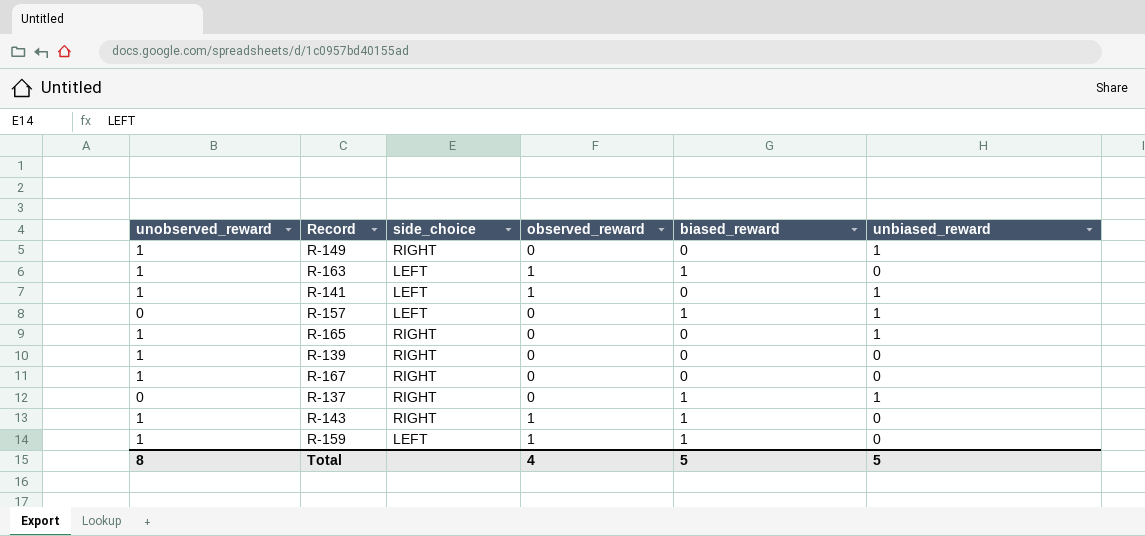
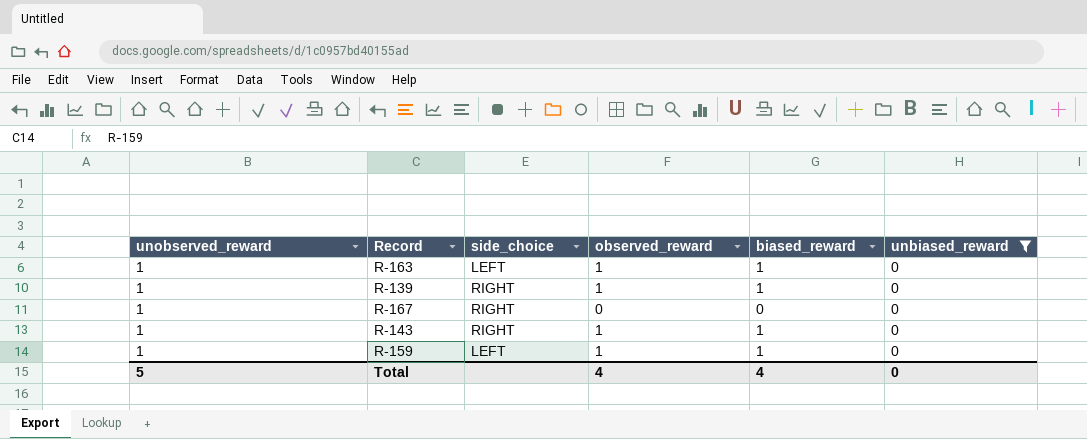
filter: none -> unbiased_reward = 0
R-139 | observed_reward: 0 -> 1
R-139 | biased_reward: 0 -> 1
Total | unobserved_reward: 8 -> 5
Total | biased_reward: 5 -> 4
Total | unbiased_reward: 5 -> 0

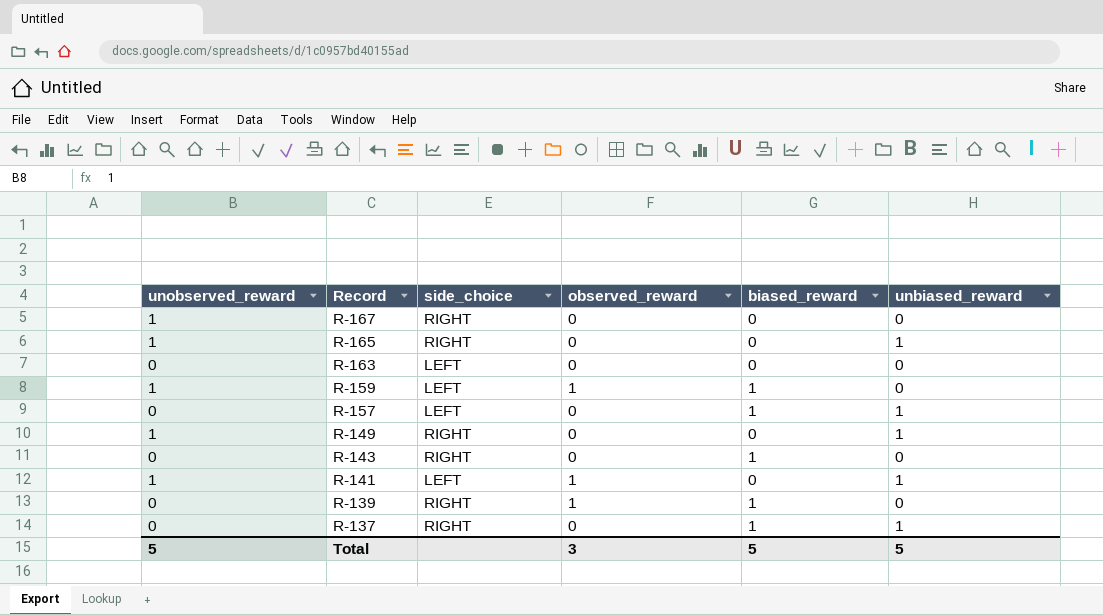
filter: unbiased_reward = 0 -> none
row order: none -> Record descending
R-163 | unobserved_reward: 1 -> 0
R-163 | observed_reward: 1 -> 0
R-163 | biased_reward: 1 -> 0
R-143 | unobserved_reward: 1 -> 0
R-143 | observed_reward: 1 -> 0
R-139 | unobserved_reward: 1 -> 0
Total | observed_reward: 4 -> 3
Total | biased_reward: 4 -> 5
Total | unbiased_reward: 0 -> 5

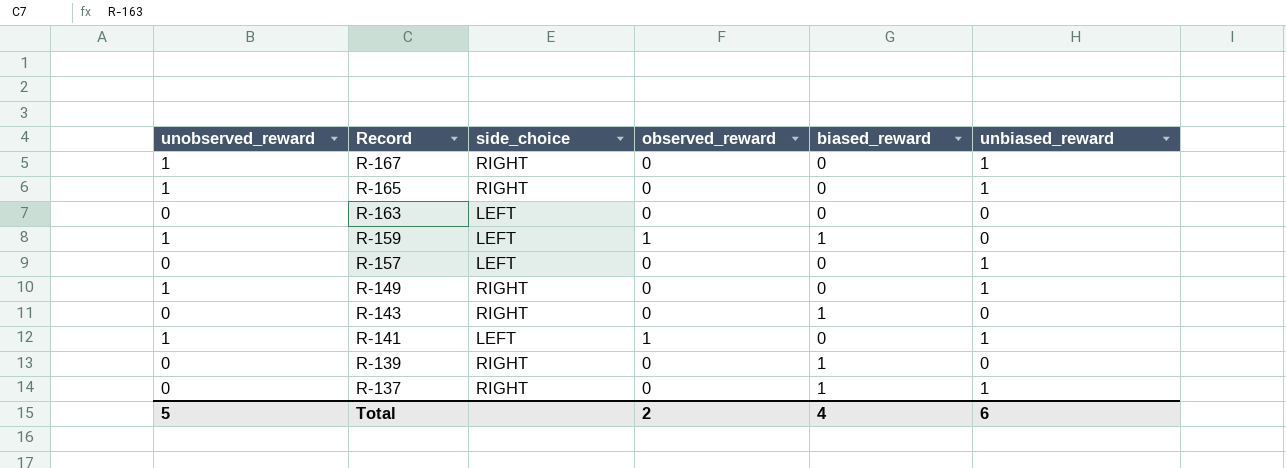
R-167 | unbiased_reward: 0 -> 1
R-157 | biased_reward: 1 -> 0
R-139 | observed_reward: 1 -> 0
Total | observed_reward: 3 -> 2
Total | biased_reward: 5 -> 4
Total | unbiased_reward: 5 -> 6

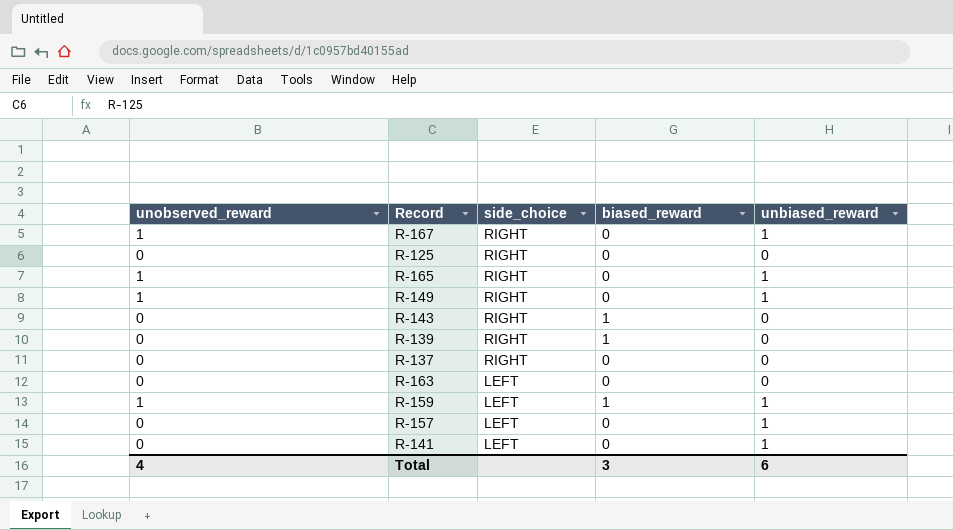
row order: Record descending -> side_choice descending
column observed_reward | position: 4 -> none
row R-125: none -> 0 | RIGHT | 0 | 0
R-137 | biased_reward: 1 -> 0
R-137 | unbiased_reward: 1 -> 0
R-159 | unbiased_reward: 0 -> 1
R-141 | unobserved_reward: 1 -> 0
Total | unobserved_reward: 5 -> 4
Total | biased_reward: 4 -> 3

